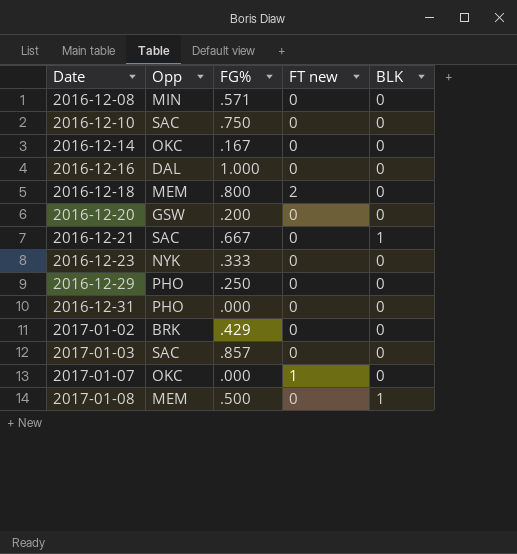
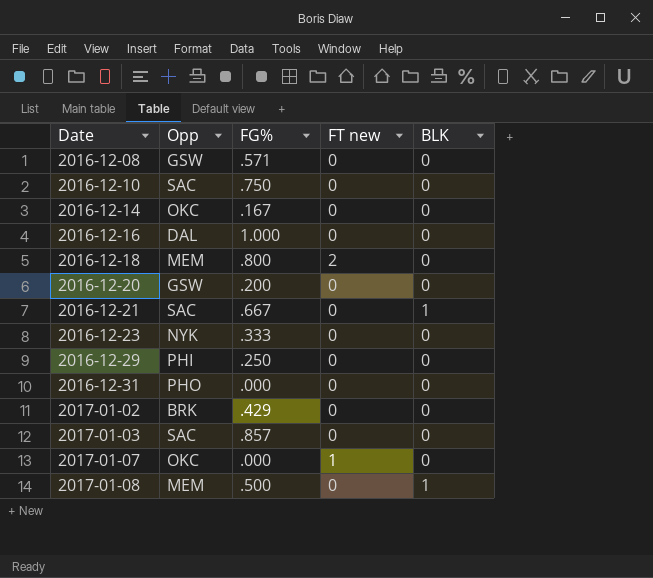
2016-12-08 | Opp: MIN -> GSW
2016-12-29 | Opp: PHO -> PHI

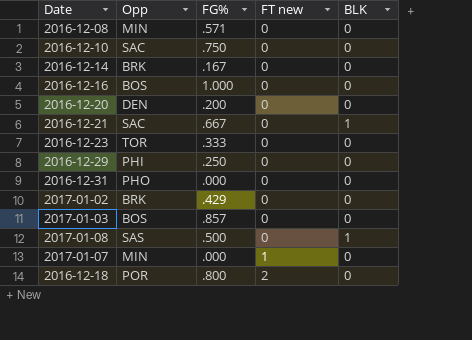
row order: Date ascending -> FT new ascending
2016-12-08 | Opp: GSW -> MIN
2016-12-14 | Opp: OKC -> BRK
2016-12-16 | Opp: DAL -> BOS
2016-12-20 | Opp: GSW -> DEN
2016-12-23 | Opp: NYK -> TOR
2017-01-03 | Opp: SAC -> BOS
2017-01-08 | Opp: MEM -> SAS
2017-01-07 | Opp: OKC -> MIN
2016-12-18 | Opp: MEM -> POR

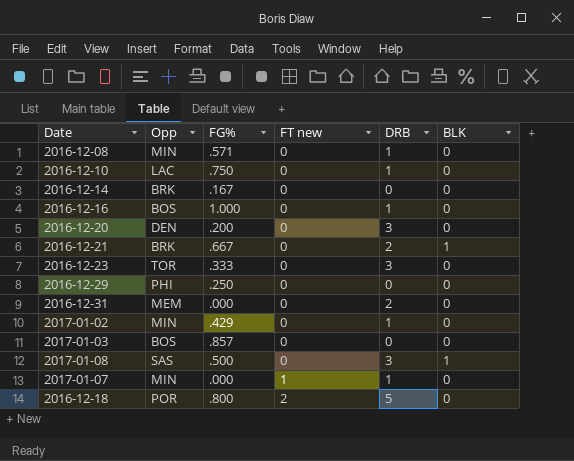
column DRB | position: none -> 5
2016-12-10 | Opp: SAC -> LAC
2016-12-21 | Opp: SAC -> BRK
2016-12-31 | Opp: PHO -> MEM
2017-01-02 | Opp: BRK -> MIN

